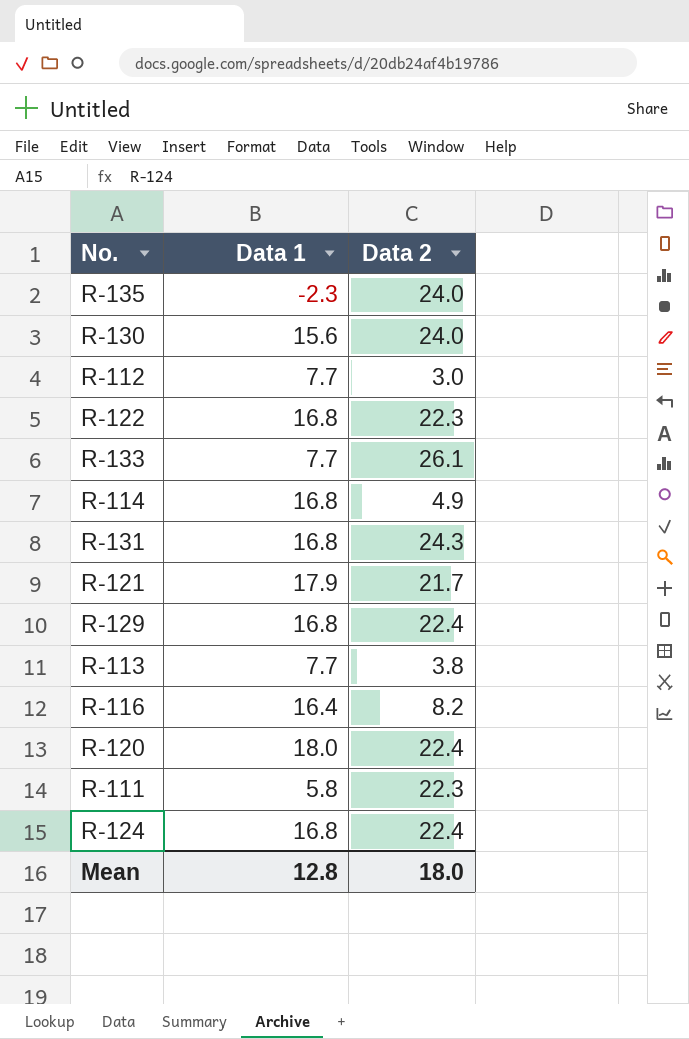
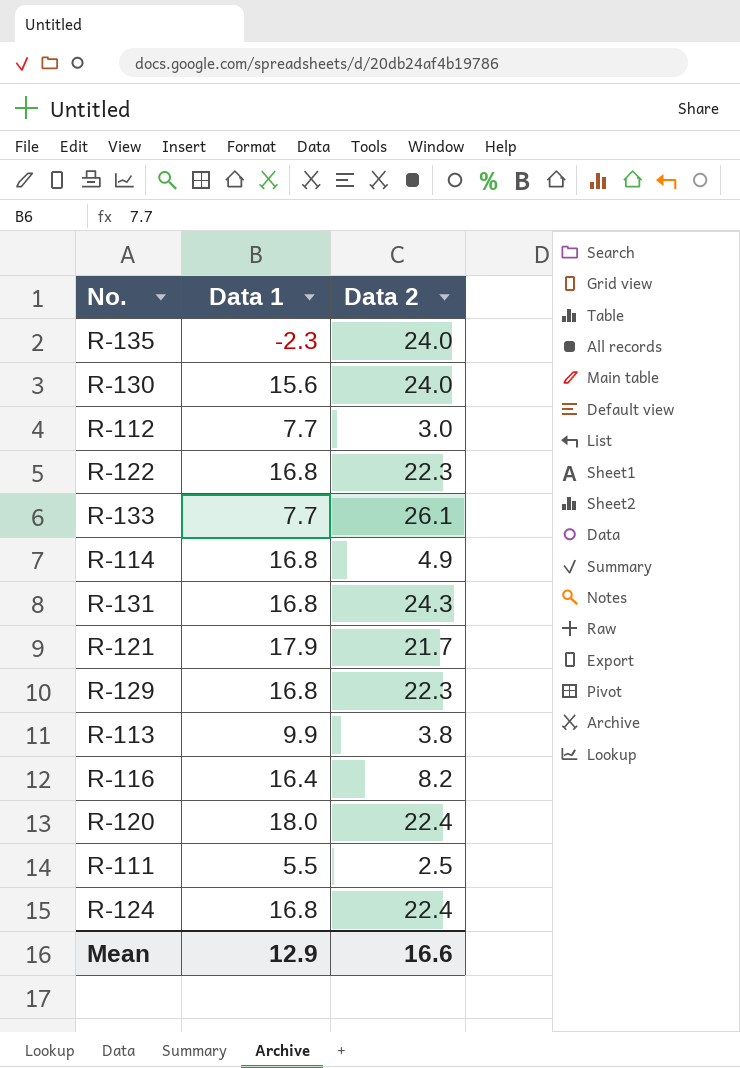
R-129 | Data 2: 22.4 -> 22.3
R-113 | Data 1: 7.7 -> 9.9
R-111 | Data 1: 5.8 -> 5.5
R-111 | Data 2: 22.3 -> 2.5
Mean | Data 1: 12.8 -> 12.9
Mean | Data 2: 18.0 -> 16.6

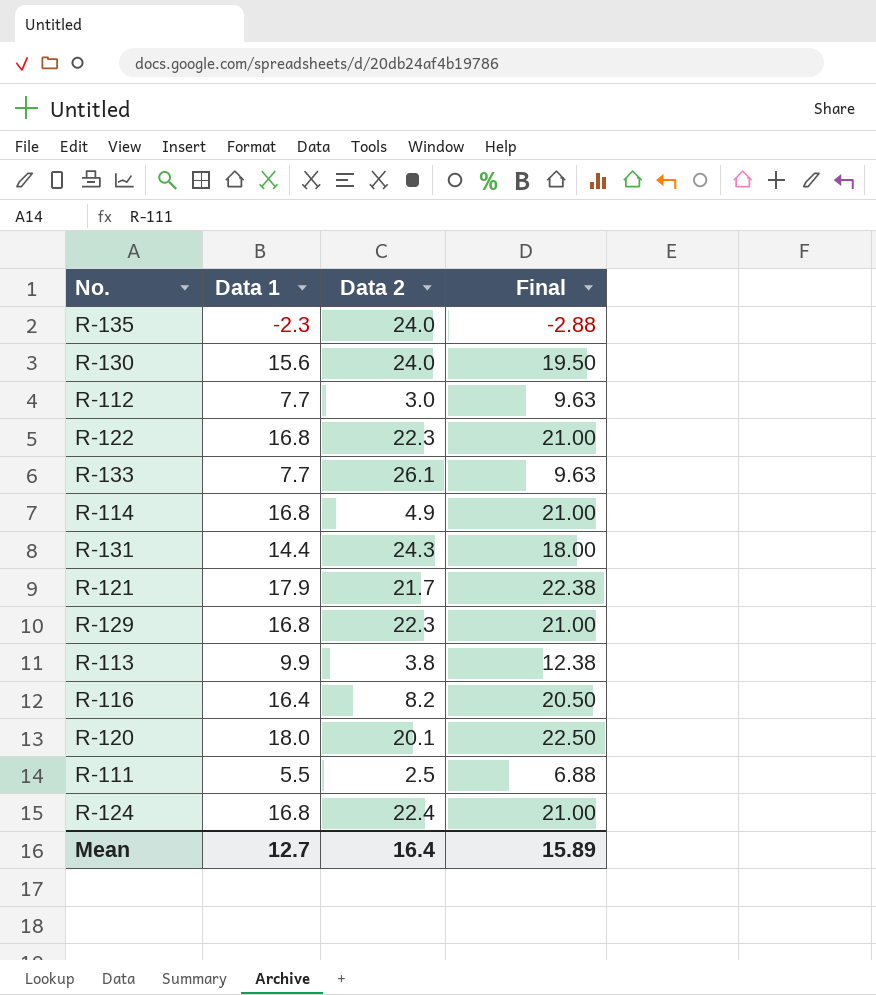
column Final | formula: none -> [Data 1] * 1.25
R-131 | Data 1: 16.8 -> 14.4
R-120 | Data 2: 22.4 -> 20.1
Mean | Data 1: 12.9 -> 12.7
Mean | Data 2: 16.6 -> 16.4

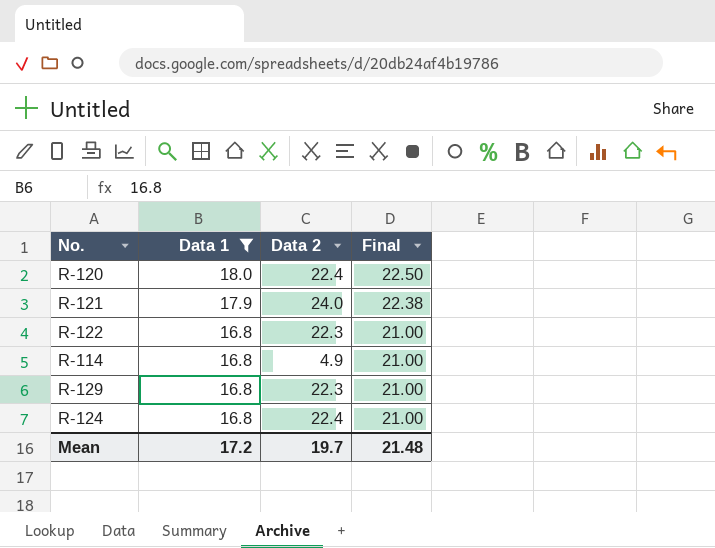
filter: none -> Data 1 >= 16.8
row order: none -> Data 1 descending
R-120 | Data 2: 20.1 -> 22.4
R-121 | Data 2: 21.7 -> 24.0
Mean | Data 1: 12.7 -> 17.2
Mean | Data 2: 16.4 -> 19.7
Mean | Final: 15.89 -> 21.48

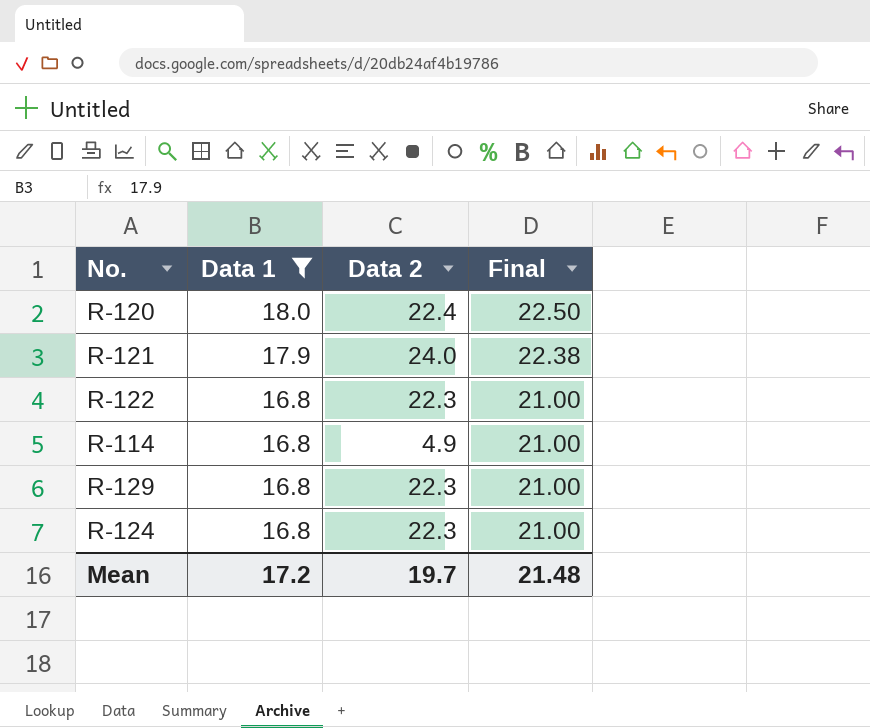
R-124 | Data 2: 22.4 -> 22.3

